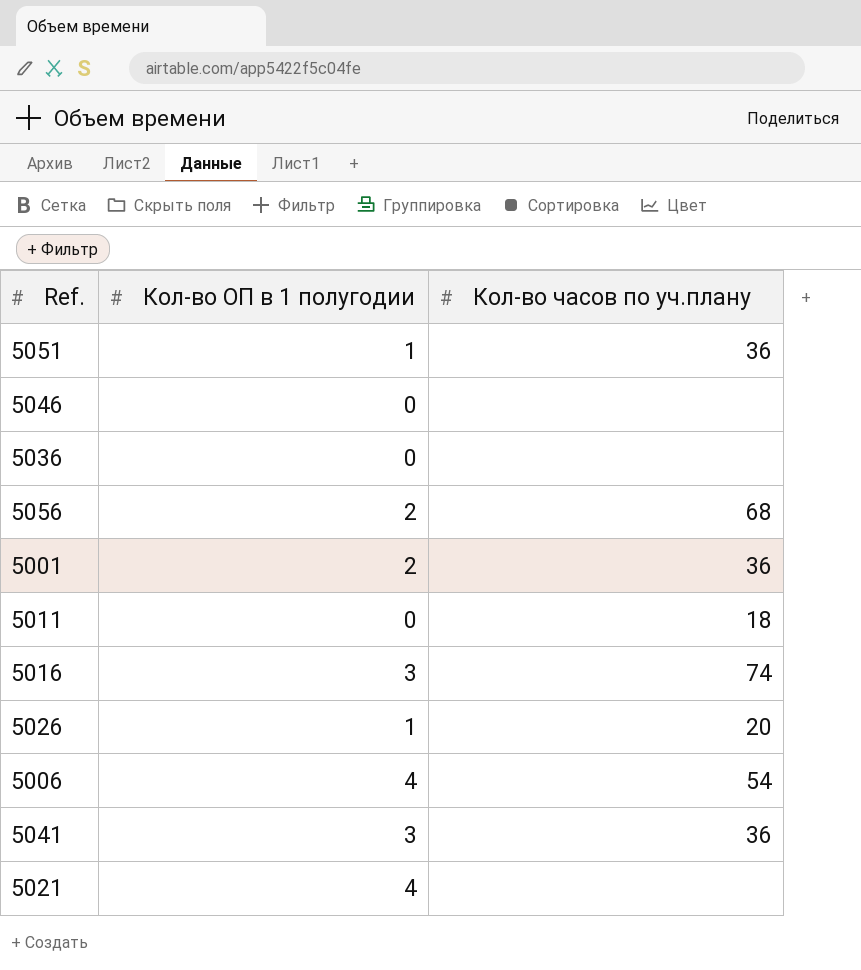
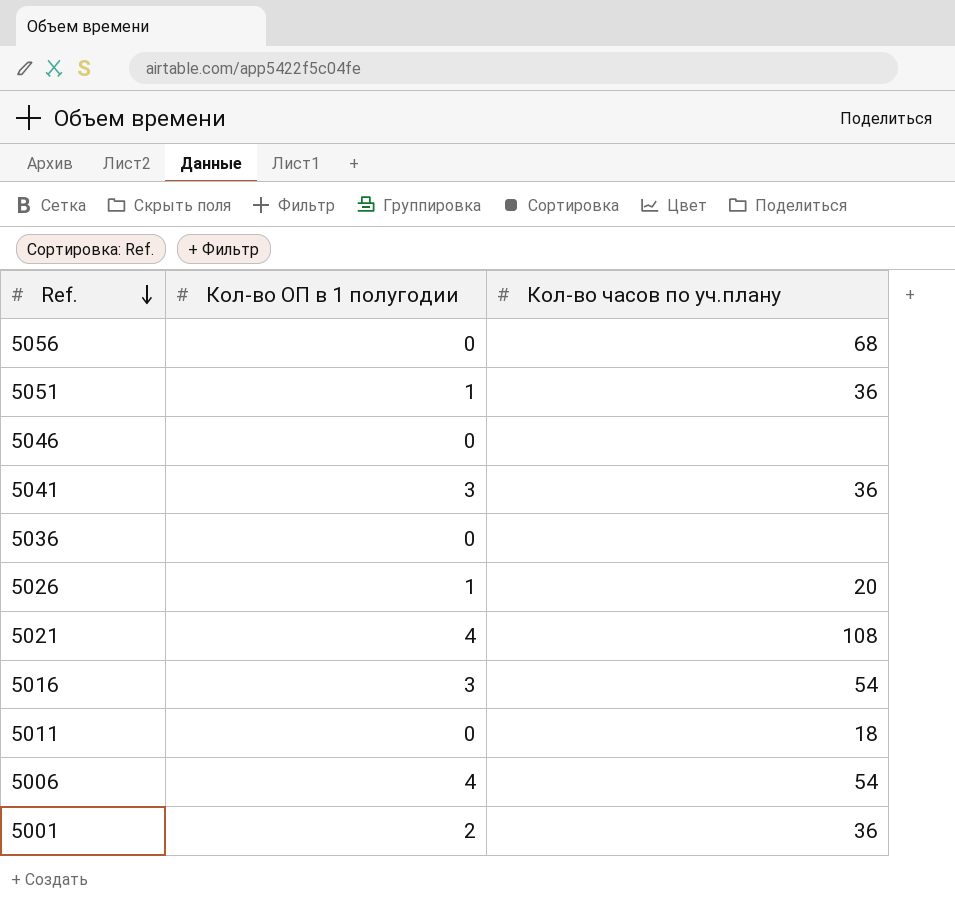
row order: none -> Ref. descending
5056 | Кол-во ОП в 1 полугодии: 2 -> 0
5021 | Кол-во часов по уч.плану: none -> 108
5016 | Кол-во часов по уч.плану: 74 -> 54

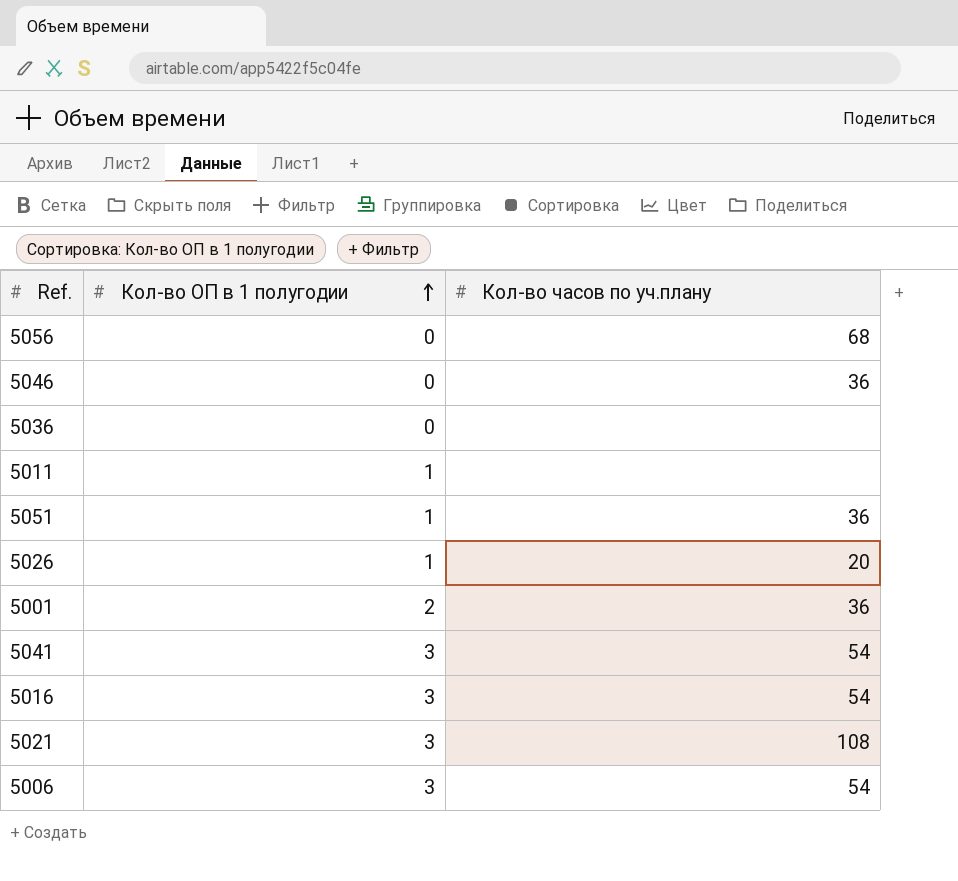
row order: Ref. descending -> Кол-во ОП в 1 полугодии ascending
5046 | Кол-во часов по уч.плану: none -> 36
5011 | Кол-во ОП в 1 полугодии: 0 -> 1
5011 | Кол-во часов по уч.плану: 18 -> none
5041 | Кол-во часов по уч.плану: 36 -> 54
5021 | Кол-во ОП в 1 полугодии: 4 -> 3
5006 | Кол-во ОП в 1 полугодии: 4 -> 3

